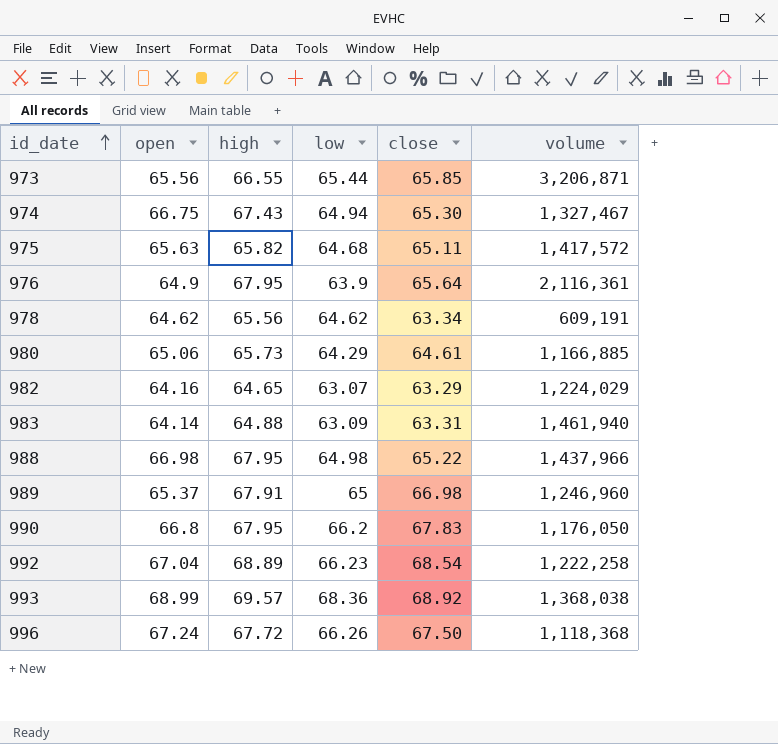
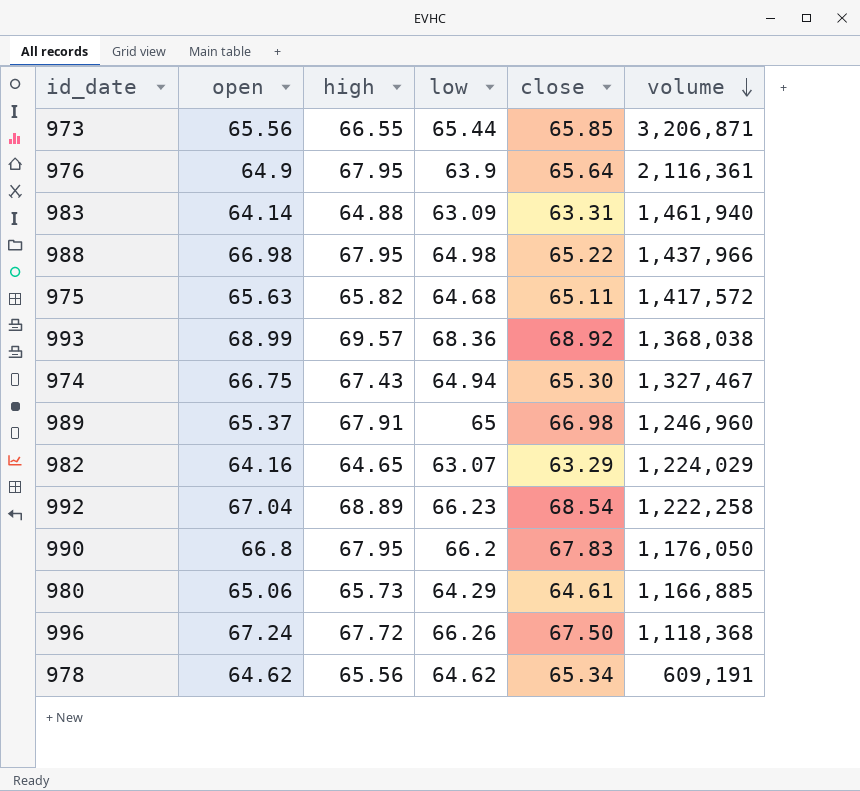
row order: id_date ascending -> volume descending
978 | close: 63.34 -> 65.34

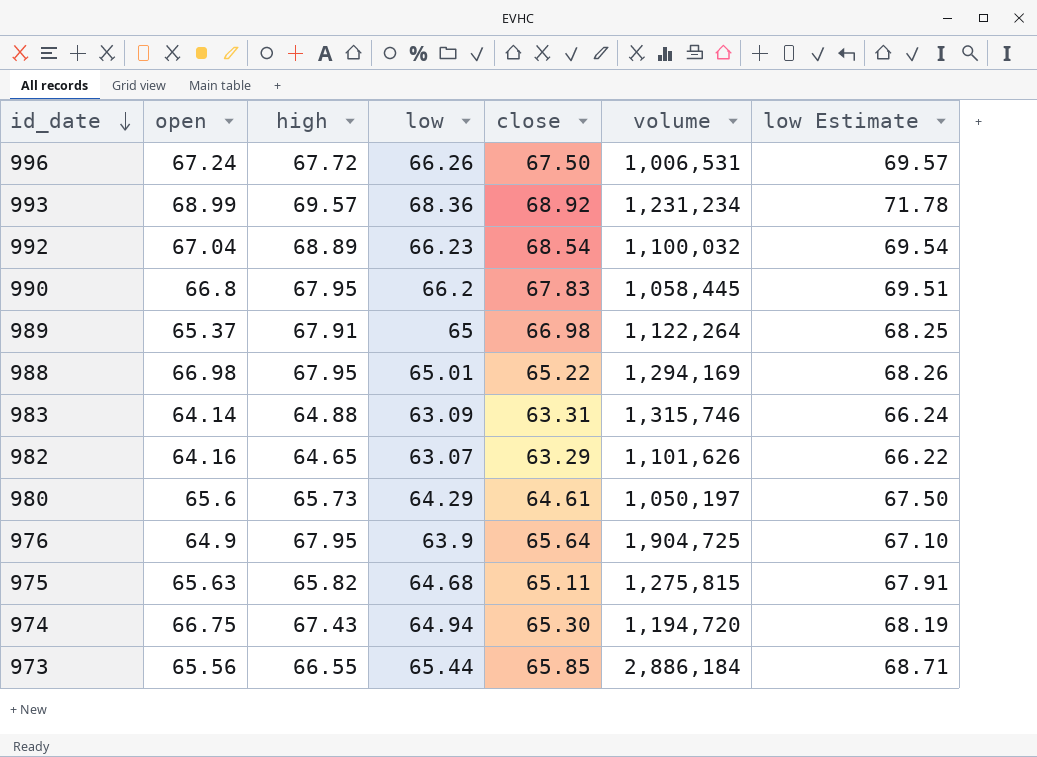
row order: volume descending -> id_date descending
column low Estimate | formula: none -> [low] * 1.05
row 978: 64.62 | 65.56 | 64.62 | 65.34 | 609,191 -> none
996 | volume: 1,118,368 -> 1,006,531
993 | volume: 1,368,038 -> 1,231,234
992 | volume: 1,222,258 -> 1,100,032
990 | volume: 1,176,050 -> 1,058,445
989 | volume: 1,246,960 -> 1,122,264
988 | low: 64.98 -> 65.01
988 | volume: 1,437,966 -> 1,294,169
983 | volume: 1,461,940 -> 1,315,746
982 | volume: 1,224,029 -> 1,101,626
980 | open: 65.06 -> 65.6
980 | volume: 1,166,885 -> 1,050,197
976 | volume: 2,116,361 -> 1,904,725
975 | volume: 1,417,572 -> 1,275,815
974 | volume: 1,327,467 -> 1,194,720
973 | volume: 3,206,871 -> 2,886,184

